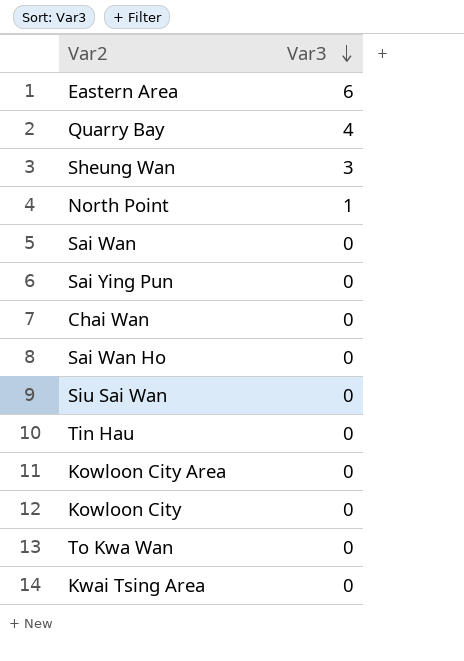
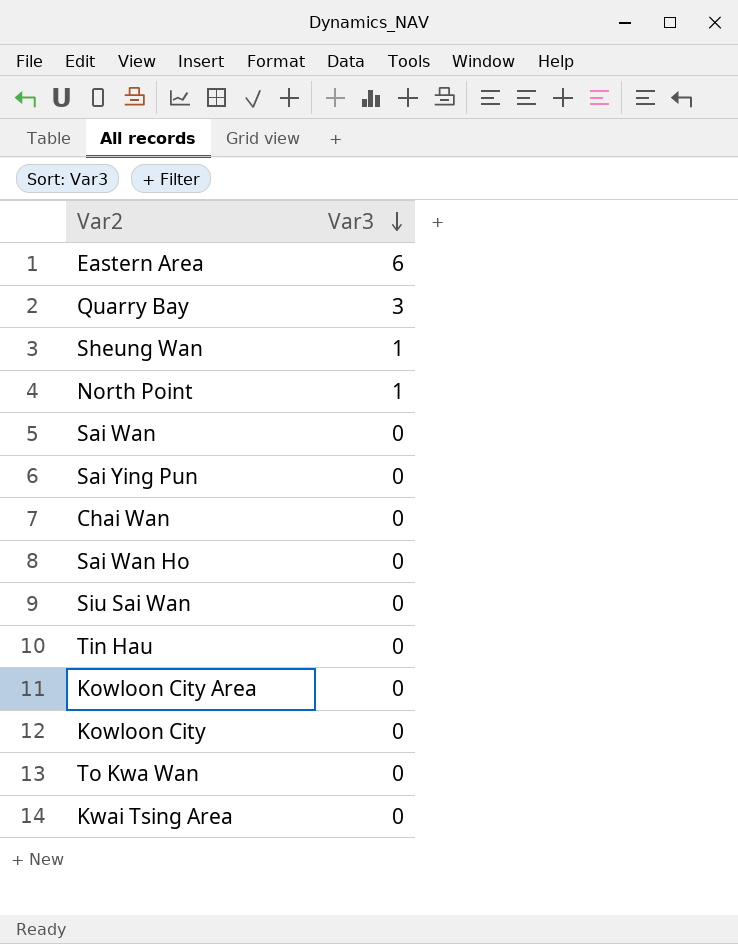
Quarry Bay | Var3: 4 -> 3
Sheung Wan | Var3: 3 -> 1

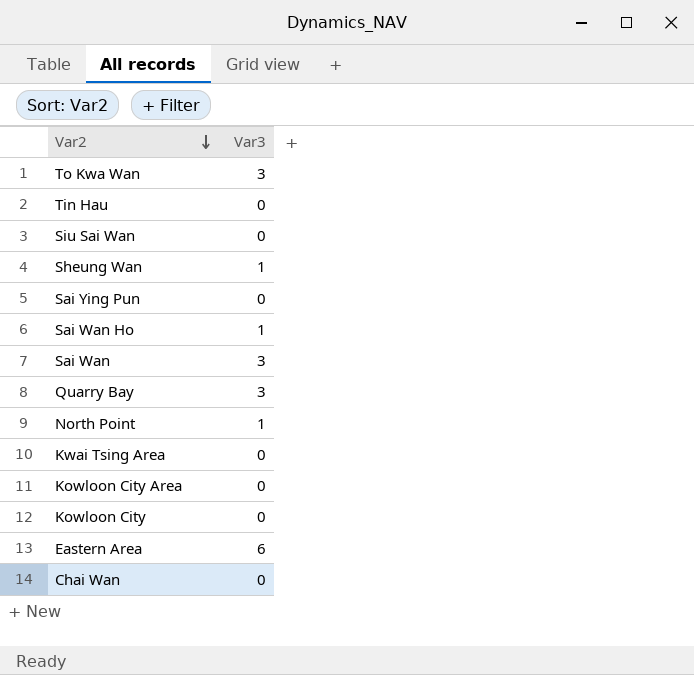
row order: Var3 descending -> Var2 descending
To Kwa Wan | Var3: 0 -> 3
Sai Wan Ho | Var3: 0 -> 1
Sai Wan | Var3: 0 -> 3

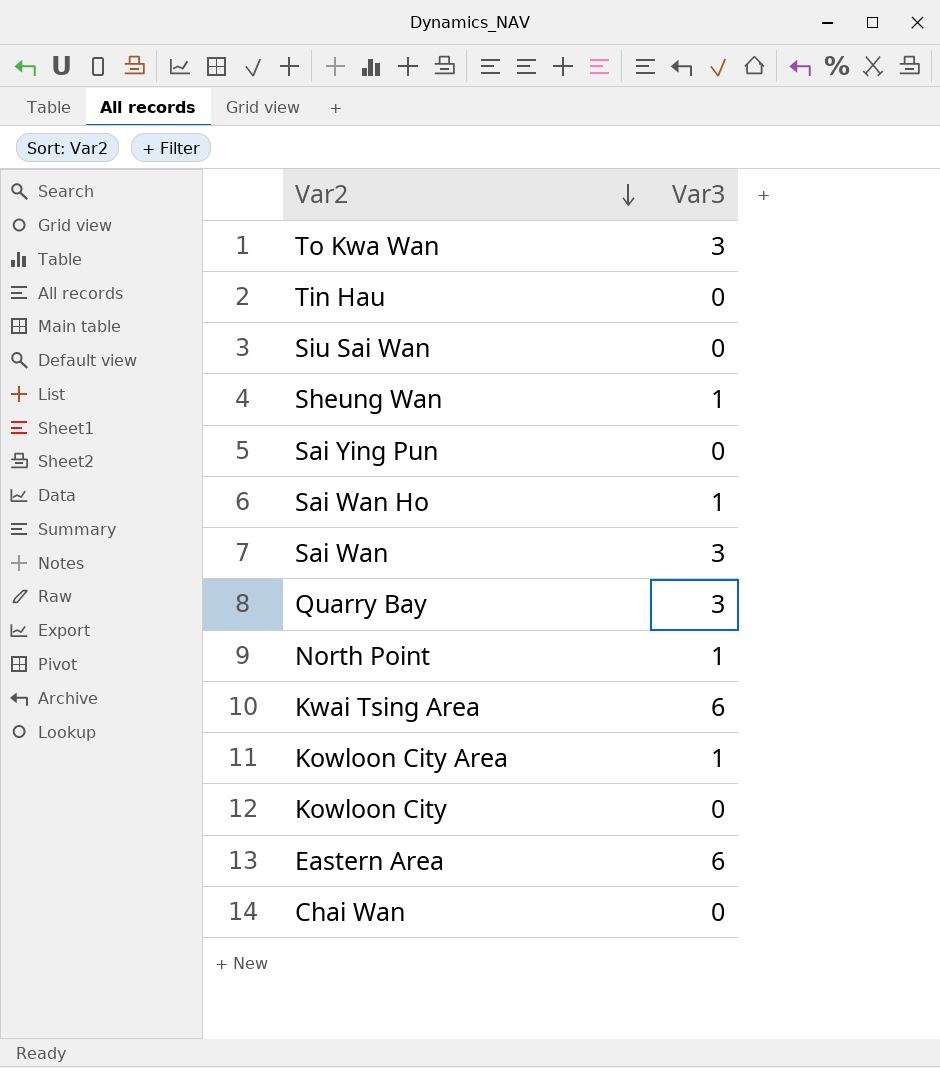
Kwai Tsing Area | Var3: 0 -> 6
Kowloon City Area | Var3: 0 -> 1

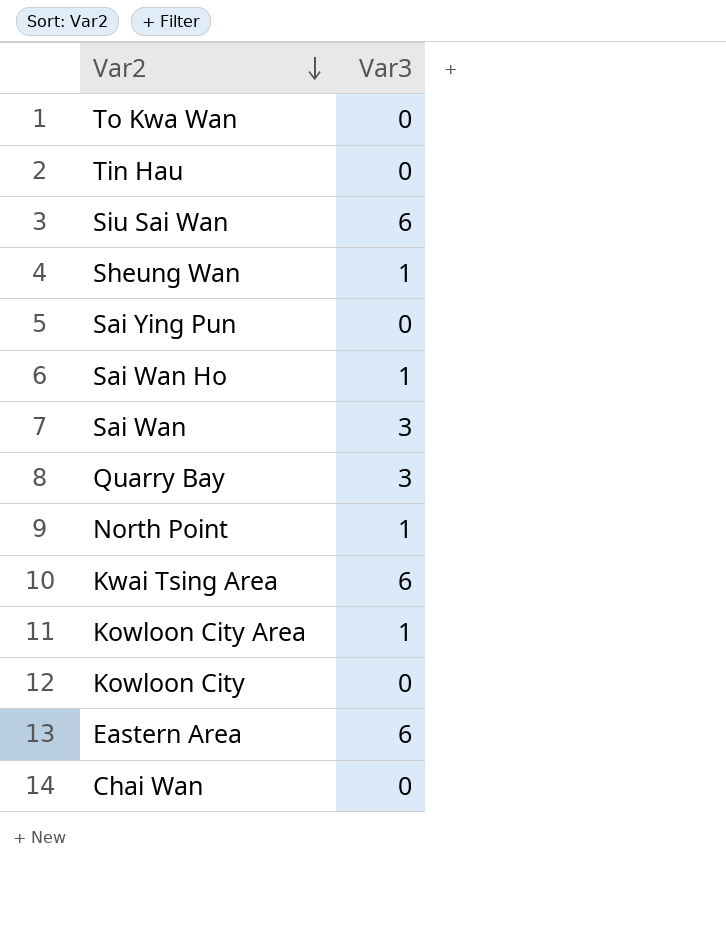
To Kwa Wan | Var3: 3 -> 0
Siu Sai Wan | Var3: 0 -> 6

